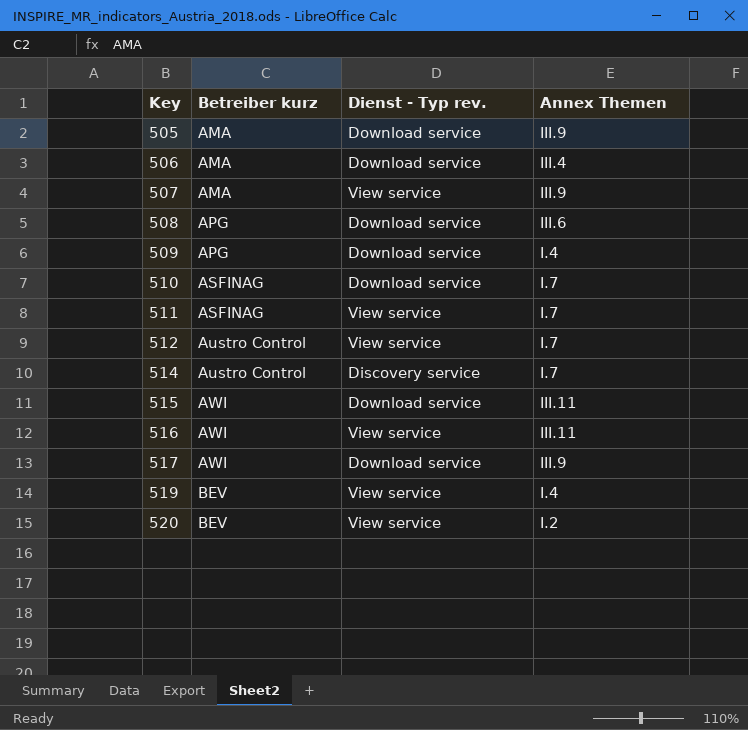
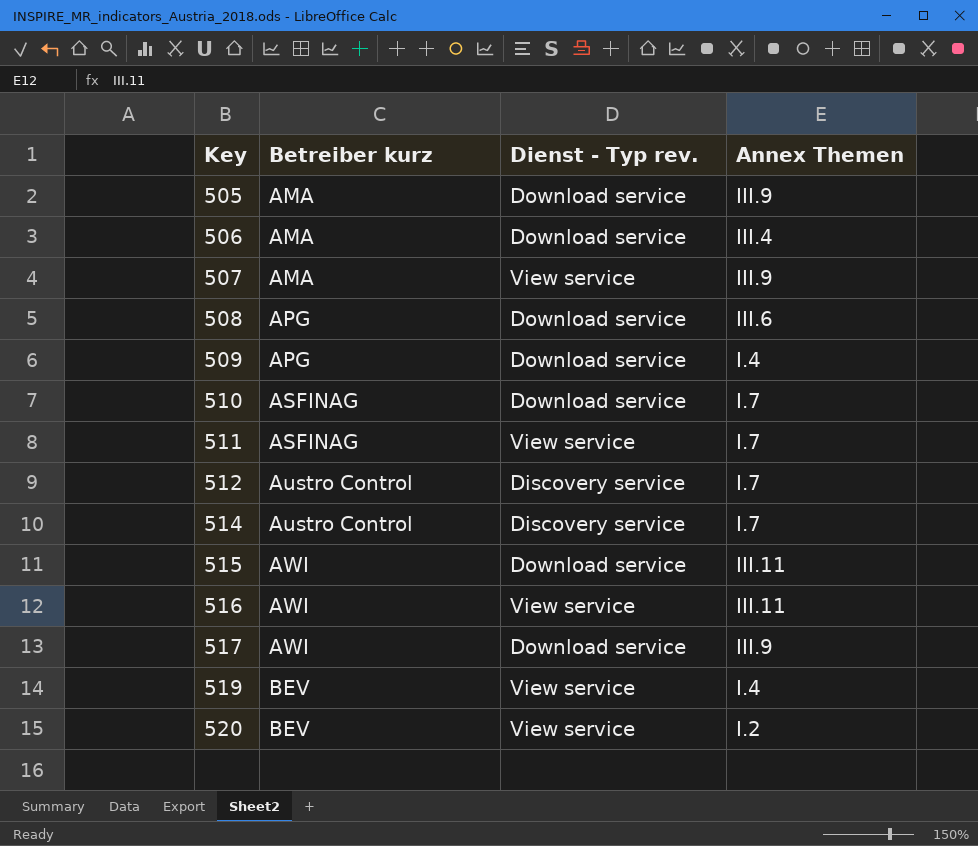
512 | Dienst - Typ rev.: View service -> Discovery service

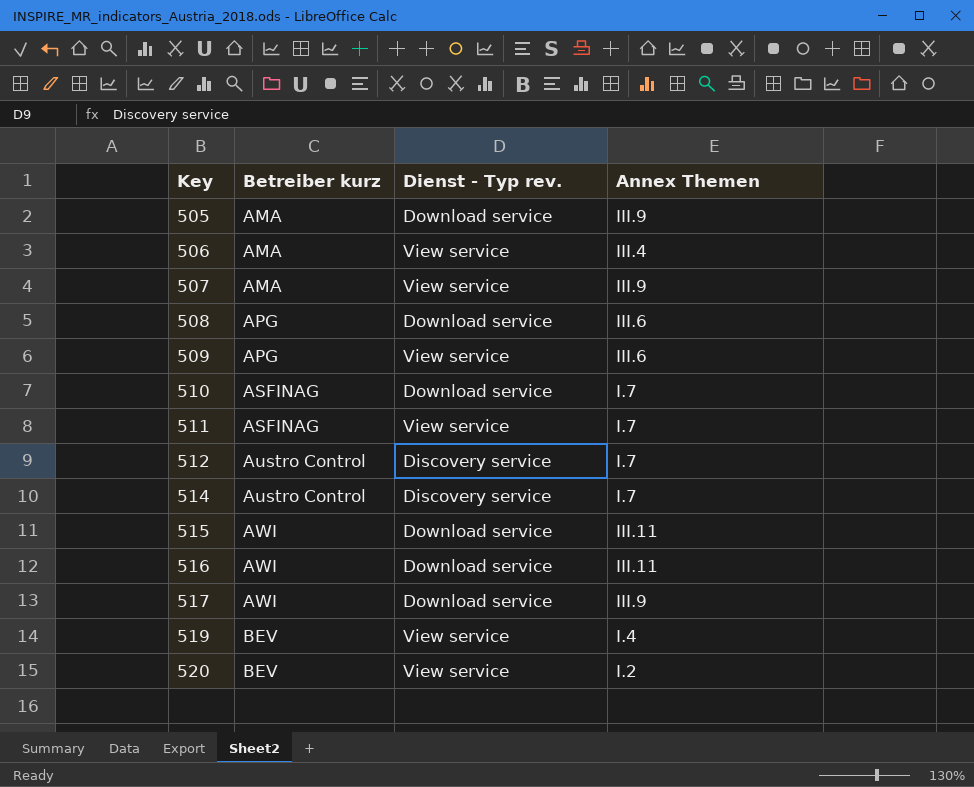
506 | Dienst - Typ rev.: Download service -> View service
509 | Dienst - Typ rev.: Download service -> View service
509 | Annex Themen: I.4 -> III.6
516 | Dienst - Typ rev.: View service -> Download service

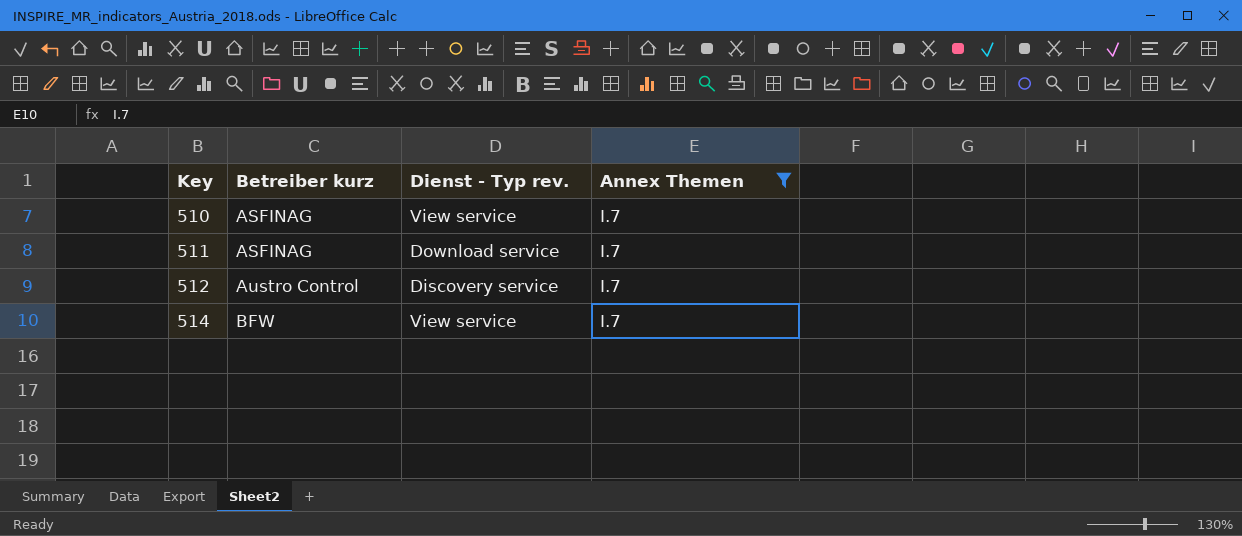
filter: none -> Annex Themen = I.7
510 | Dienst - Typ rev.: Download service -> View service
511 | Dienst - Typ rev.: View service -> Download service
514 | Betreiber kurz: Austro Control -> BFW
514 | Dienst - Typ rev.: Discovery service -> View service

